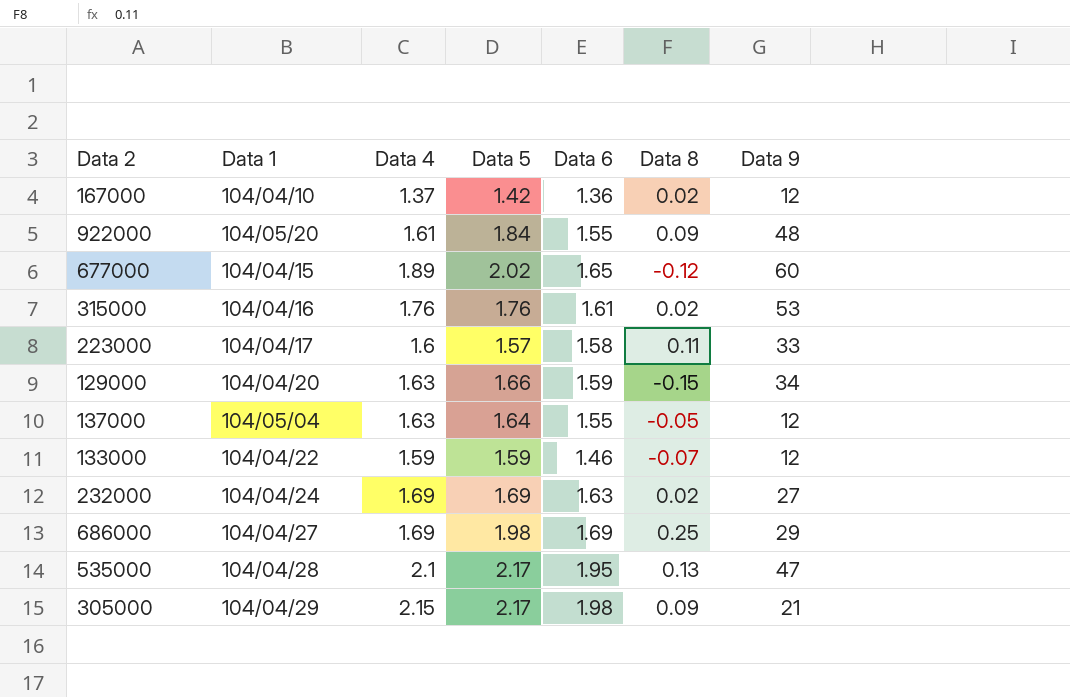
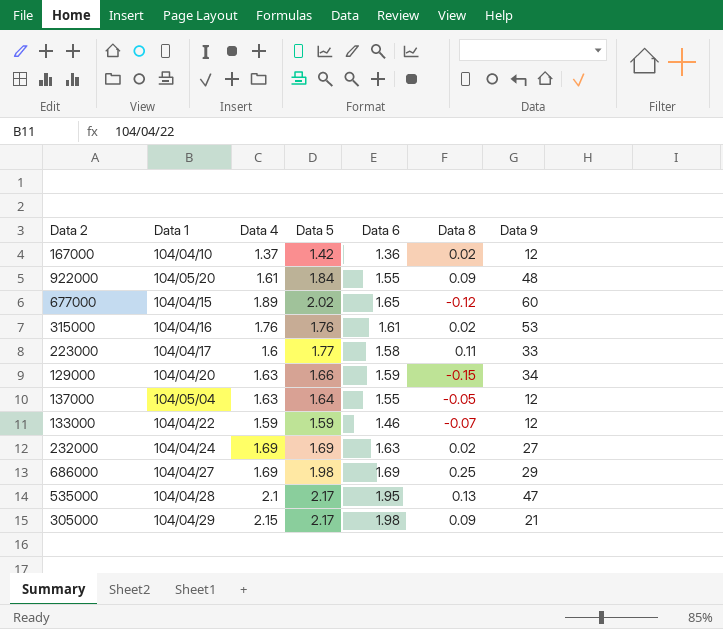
223000 | Data 5: 1.57 -> 1.77

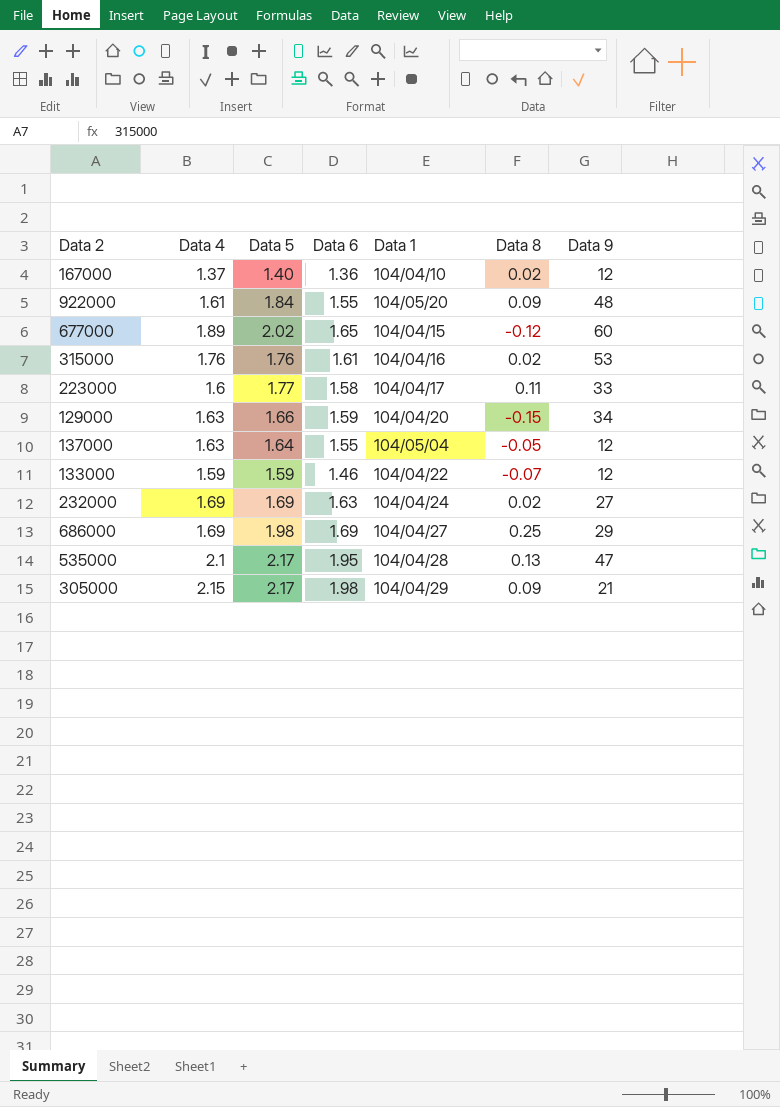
column Data 1 | position: 2 -> 5
167000 | Data 5: 1.42 -> 1.40

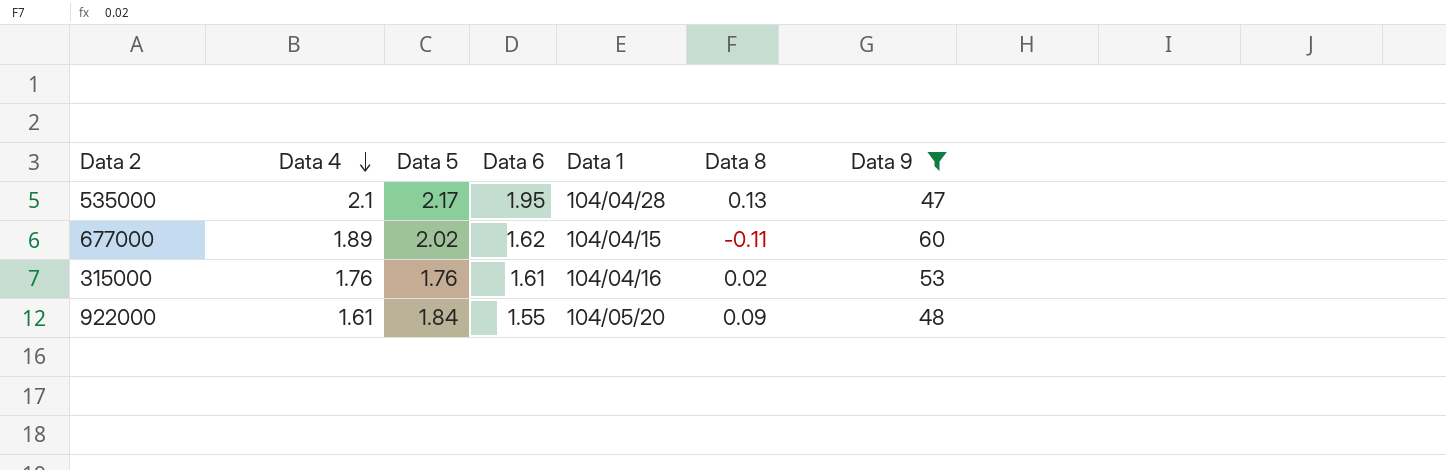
filter: none -> Data 9 >= 47
row order: none -> Data 4 descending
677000 | Data 6: 1.65 -> 1.62
677000 | Data 8: -0.12 -> -0.11

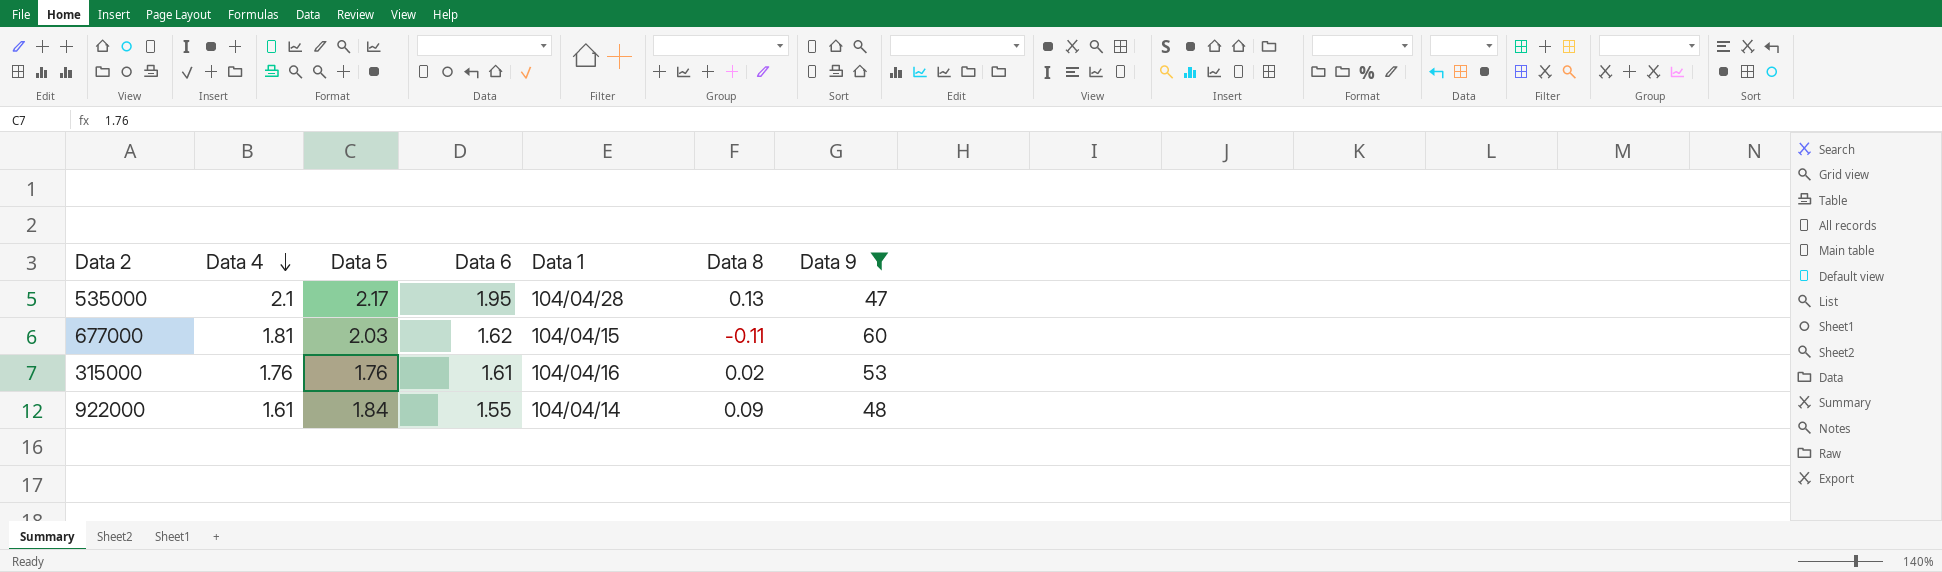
677000 | Data 4: 1.89 -> 1.81
677000 | Data 5: 2.02 -> 2.03
922000 | Data 1: 104/05/20 -> 104/04/14

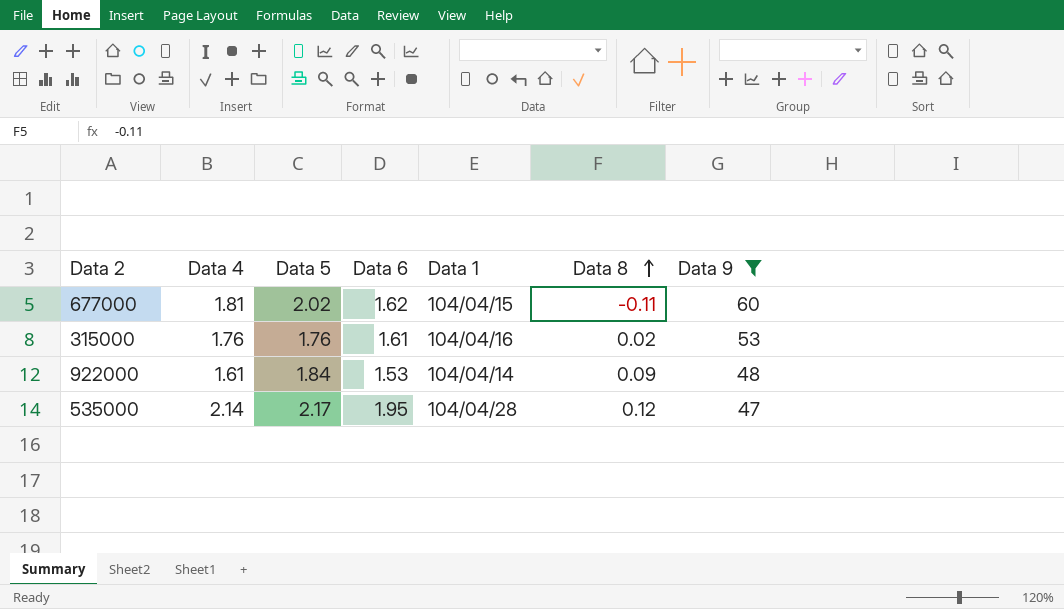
row order: Data 4 descending -> Data 8 ascending
677000 | Data 5: 2.03 -> 2.02
922000 | Data 6: 1.55 -> 1.53
535000 | Data 4: 2.1 -> 2.14
535000 | Data 8: 0.13 -> 0.12

